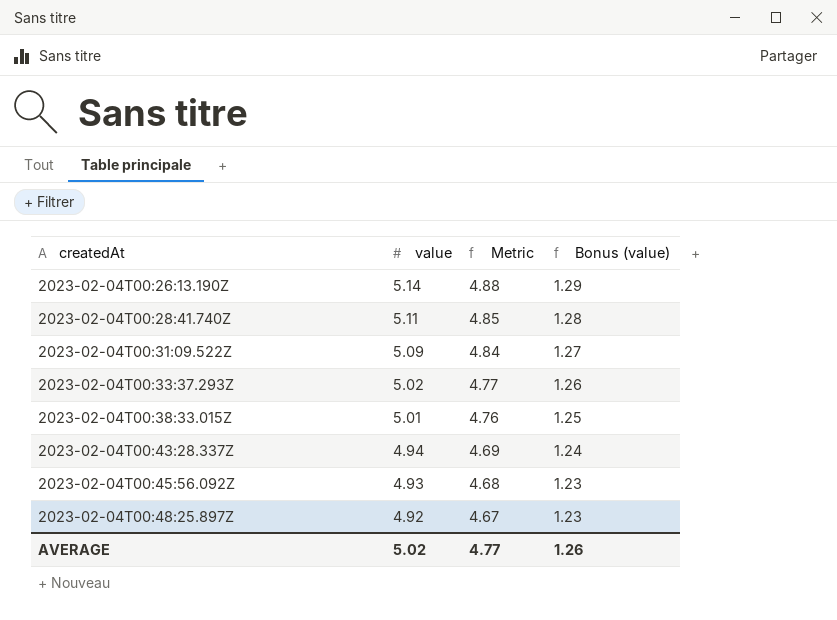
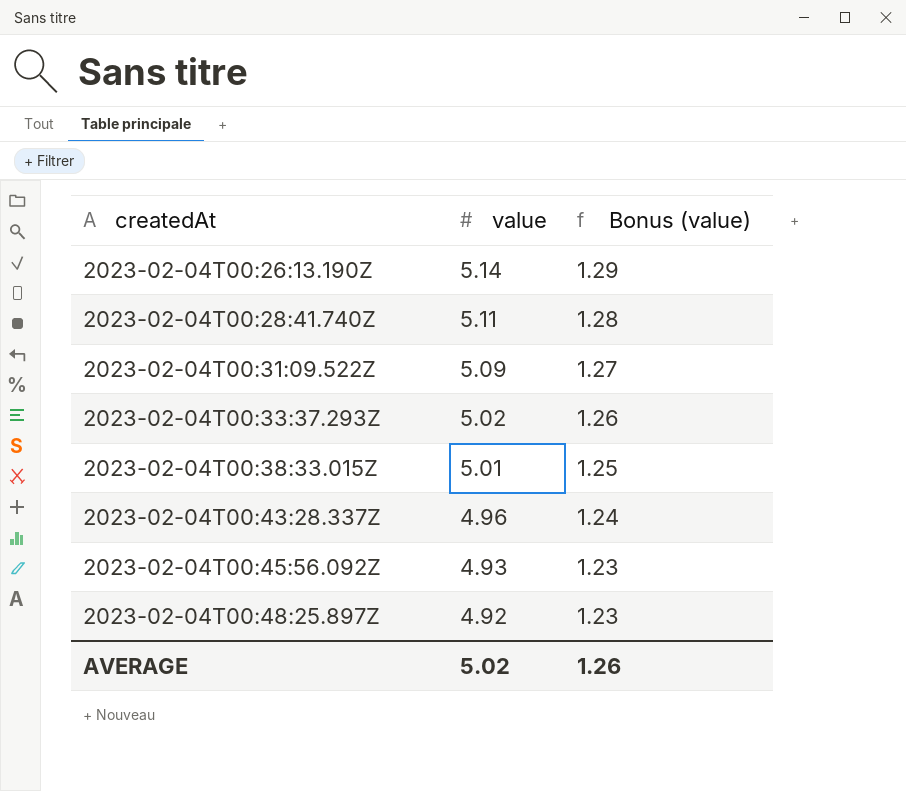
column Metric | formula: [value] * 0.95 -> none
2023-02-04T00:43:28.337Z | value: 4.94 -> 4.96

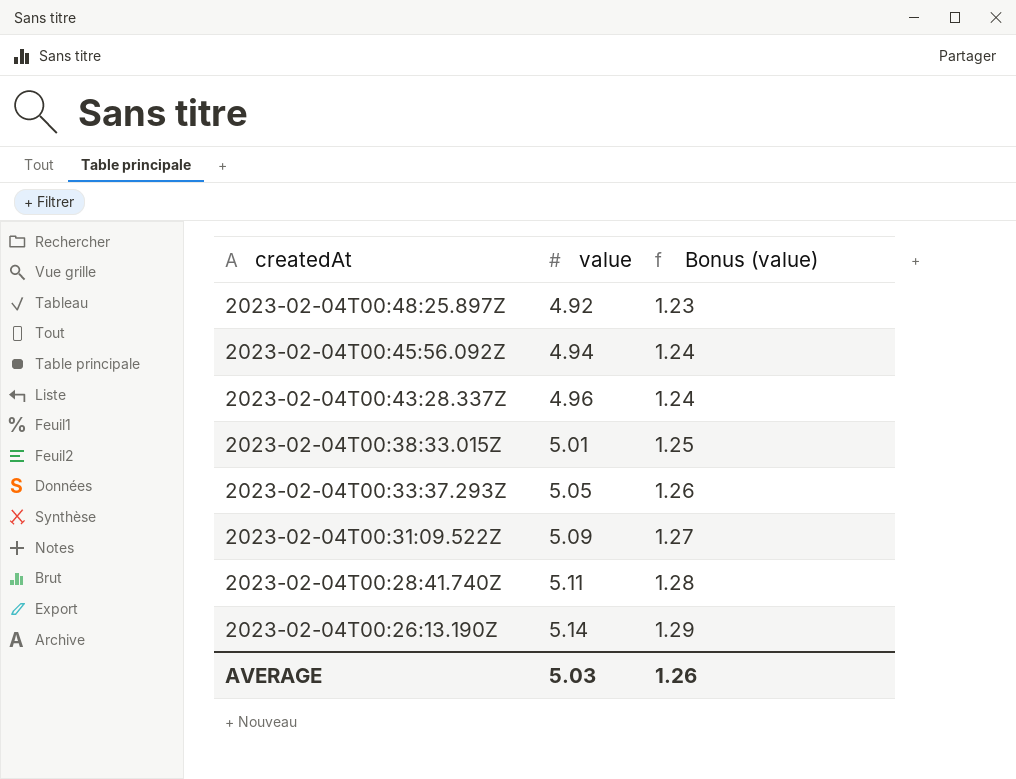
row order: createdAt ascending -> createdAt descending
2023-02-04T00:45:56.092Z | value: 4.93 -> 4.94
2023-02-04T00:45:56.092Z | Bonus (value): 1.23 -> 1.24
2023-02-04T00:33:37.293Z | value: 5.02 -> 5.05
AVERAGE | value: 5.02 -> 5.03

